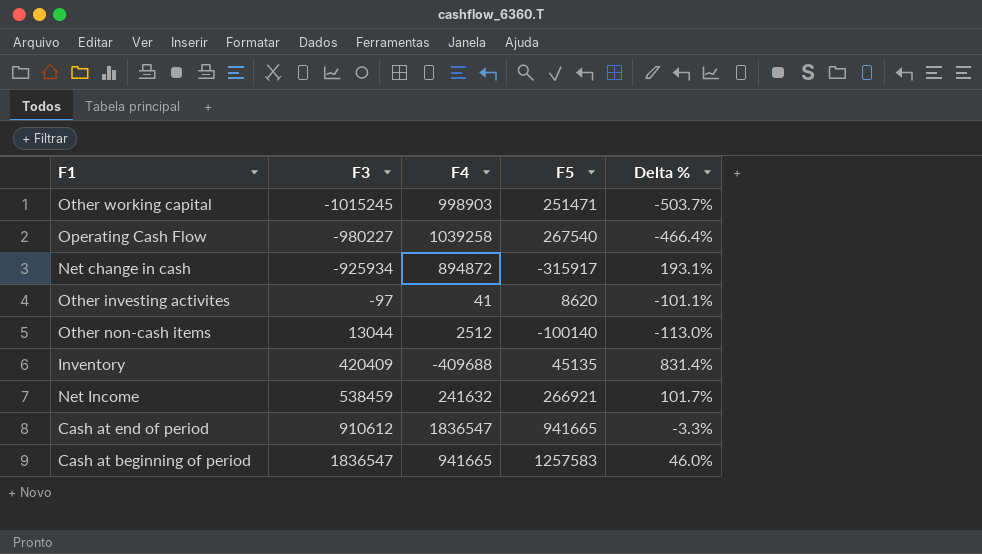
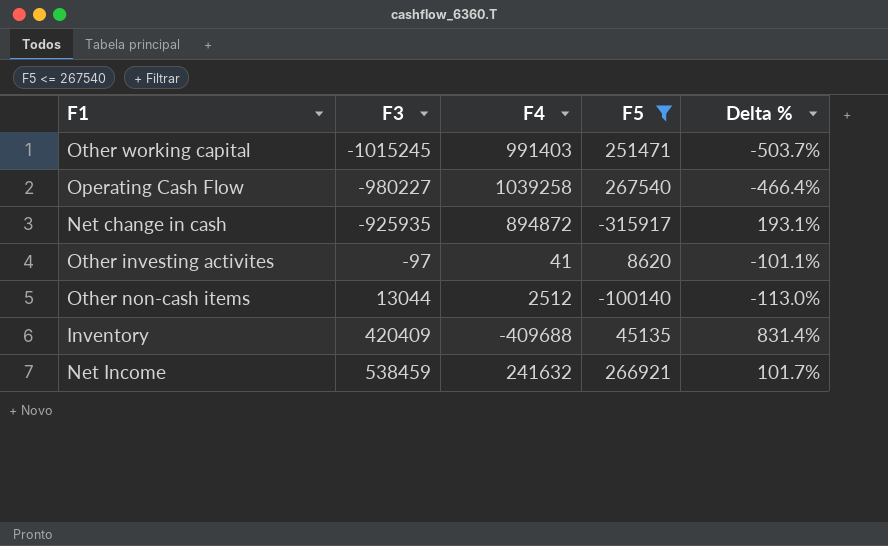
filter: none -> F5 <= 267540
Other working capital | F4: 998903 -> 991403
Net change in cash | F3: -925934 -> -925935

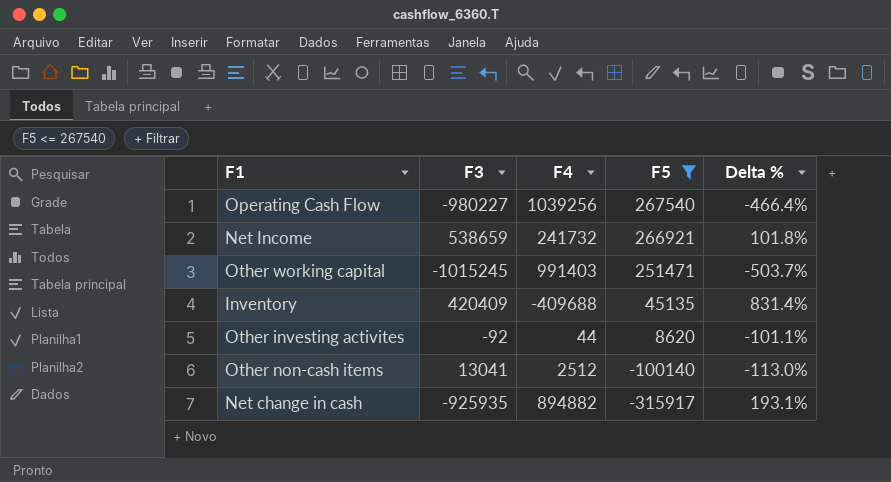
row order: F3 ascending -> F5 descending
Operating Cash Flow | F4: 1039258 -> 1039256
Net Income | F3: 538459 -> 538659
Net Income | F4: 241632 -> 241732
Net Income | Delta %: 101.7% -> 101.8%
Other investing activites | F3: -97 -> -92
Other investing activites | F4: 41 -> 44
Other non-cash items | F3: 13044 -> 13041
Net change in cash | F4: 894872 -> 894882

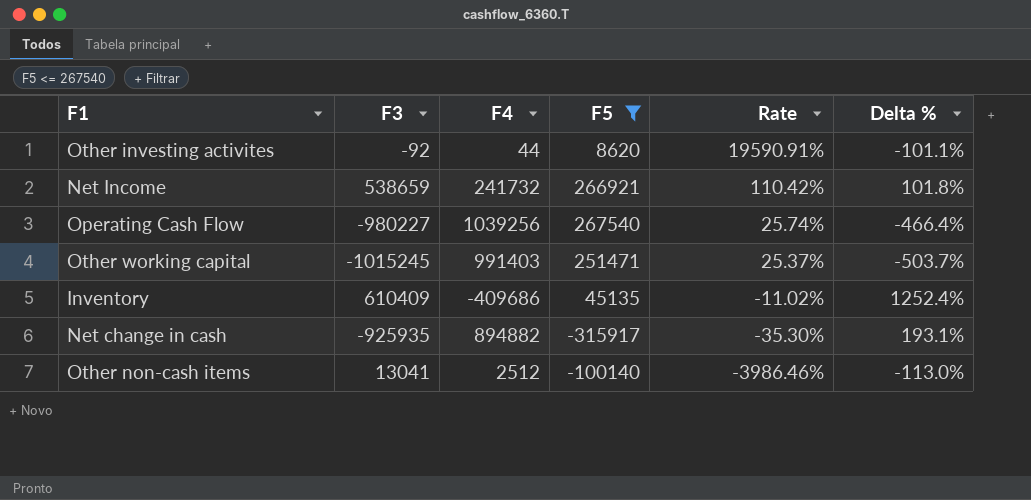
row order: F5 descending -> Rate descending
column Rate | formula: none -> [F5] / [F4]
Inventory | F3: 420409 -> 610409
Inventory | F4: -409688 -> -409686
Inventory | Delta %: 831.4% -> 1252.4%

